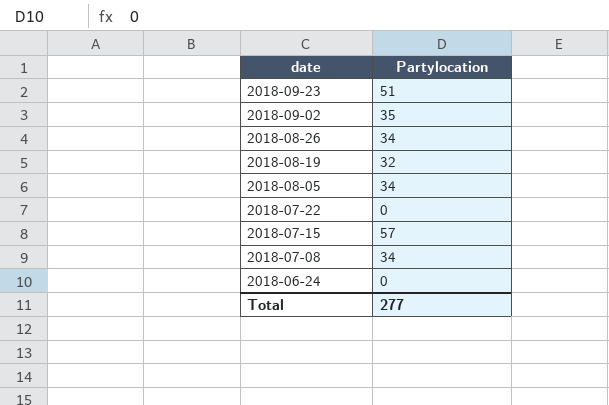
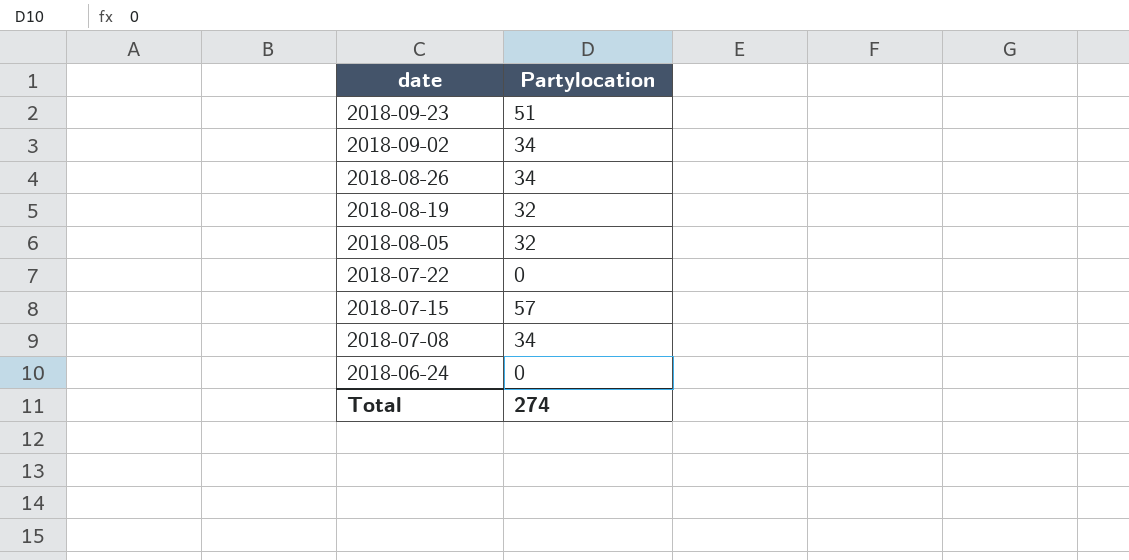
2018-09-02 | Partylocation: 35 -> 34
2018-08-05 | Partylocation: 34 -> 32
Total | Partylocation: 277 -> 274

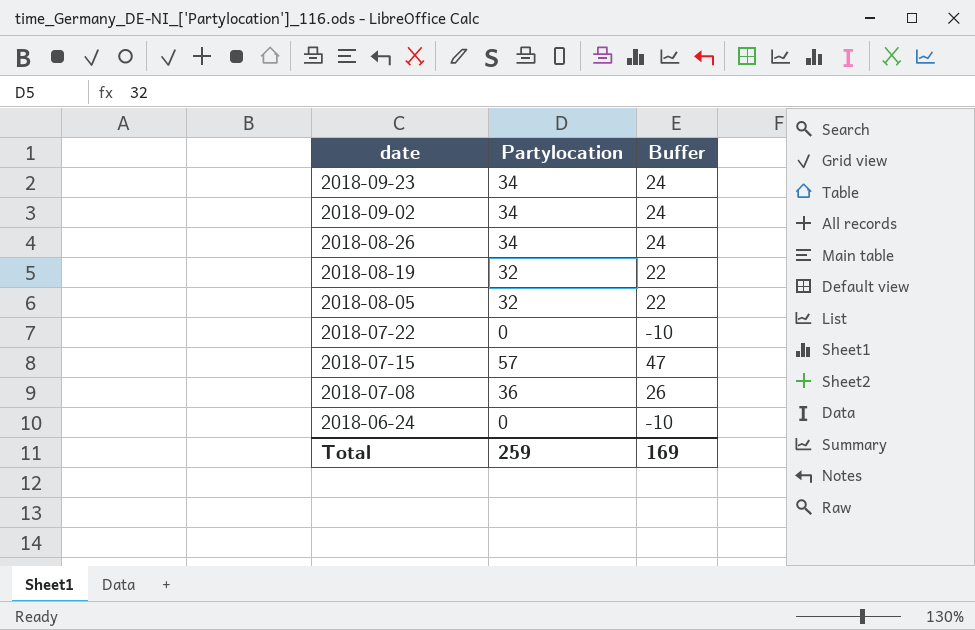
column Buffer | formula: none -> [Partylocation] - 10
2018-09-23 | Partylocation: 51 -> 34
2018-07-08 | Partylocation: 34 -> 36
Total | Partylocation: 274 -> 259

